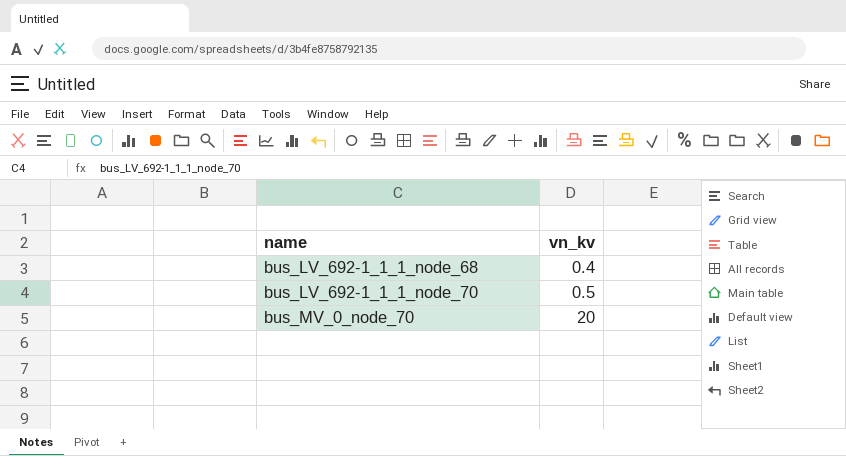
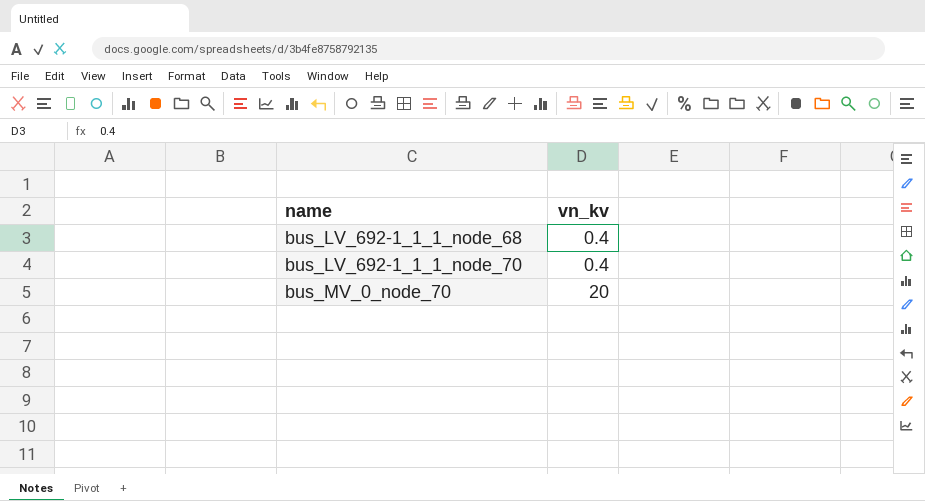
bus_LV_692-1_1_1_node_70 | vn_kv: 0.5 -> 0.4

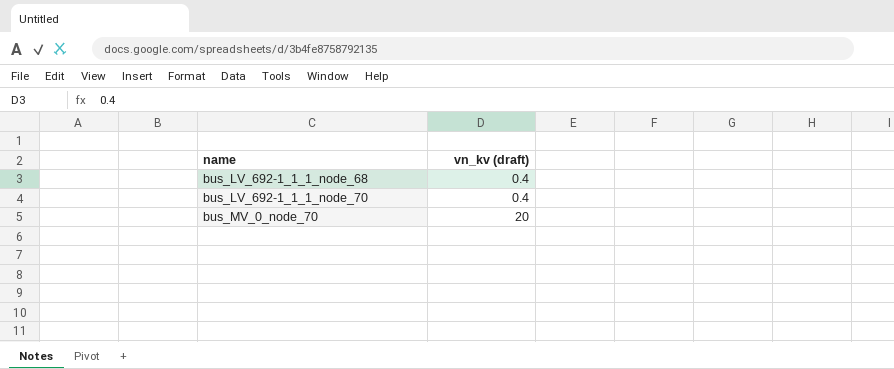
column name: vn_kv -> vn_kv (draft)

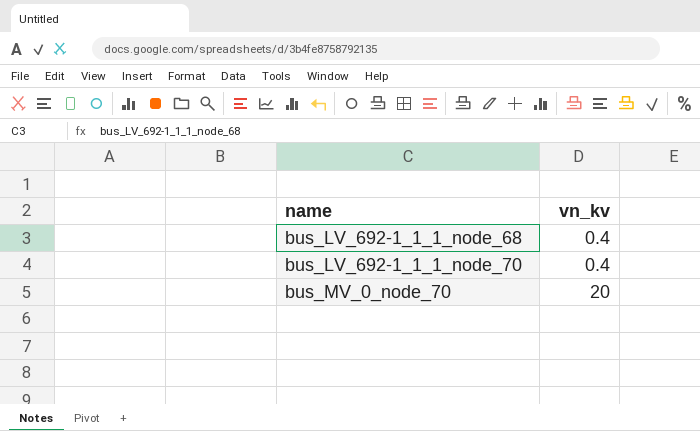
column name: vn_kv (draft) -> vn_kv

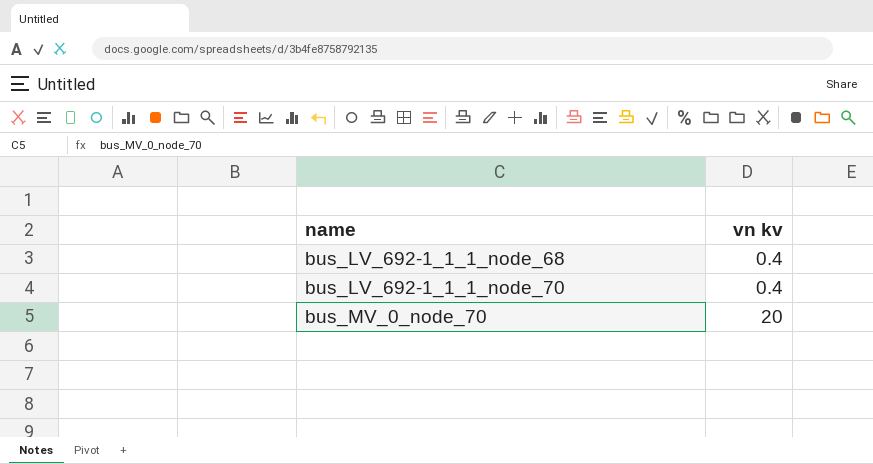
column name: vn_kv -> vn kv

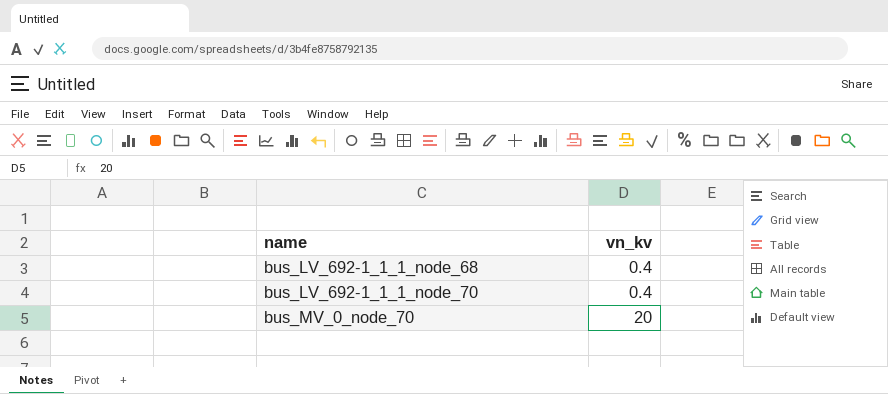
column name: vn kv -> vn_kv

